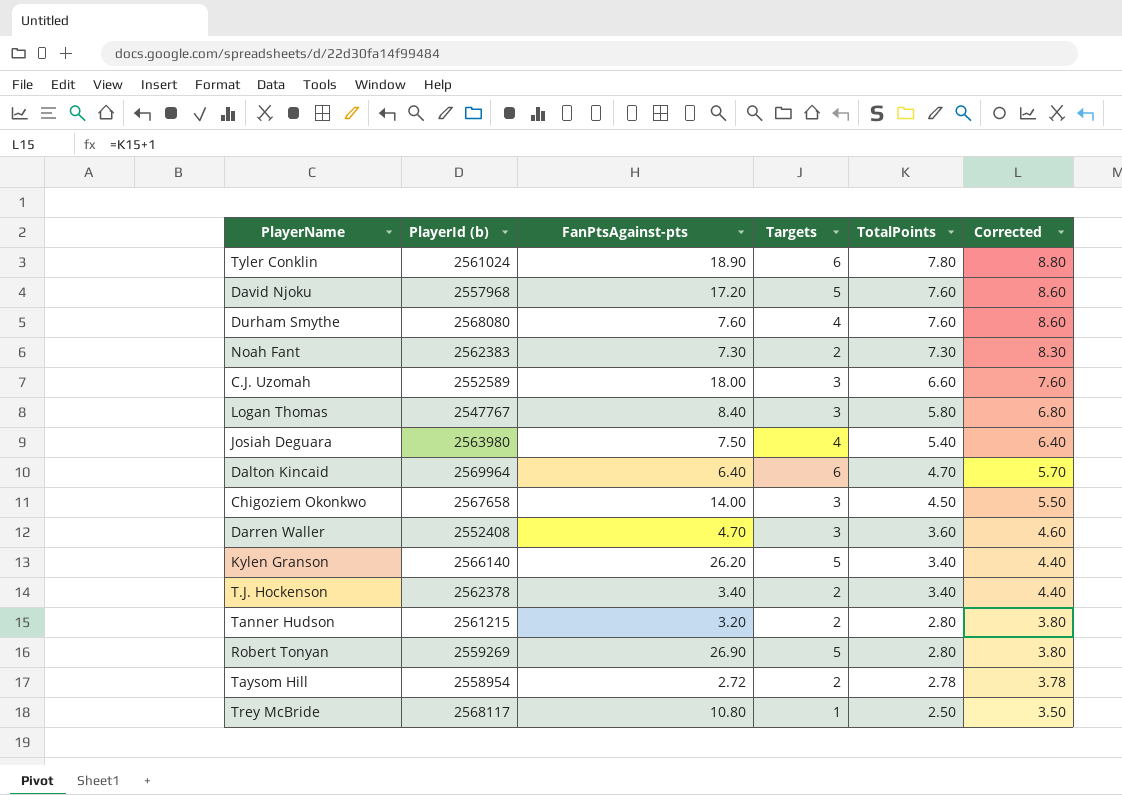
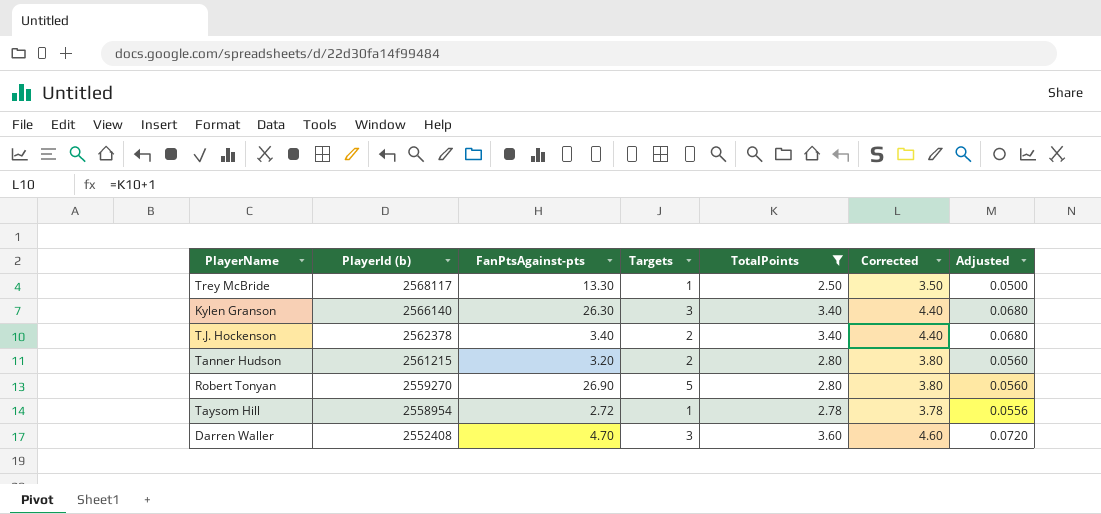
filter: none -> TotalPoints <= 3.60
row order: TotalPoints descending -> PlayerId (b) descending
column Adjusted | formula: none -> [TotalPoints] * 0.02
Trey McBride | FanPtsAgainst-pts: 10.80 -> 13.30
Kylen Granson | FanPtsAgainst-pts: 26.20 -> 26.30
Kylen Granson | Targets: 5 -> 3
Robert Tonyan | PlayerId (b): 2559269 -> 2559270
Taysom Hill | Targets: 2 -> 1

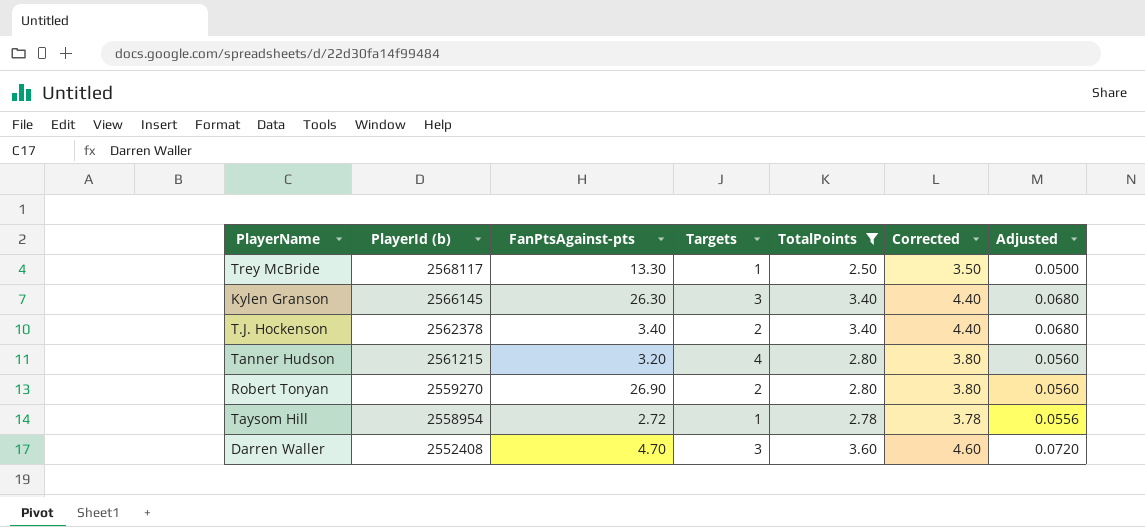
Kylen Granson | PlayerId (b): 2566140 -> 2566145
Tanner Hudson | Targets: 2 -> 4
Robert Tonyan | Targets: 5 -> 2

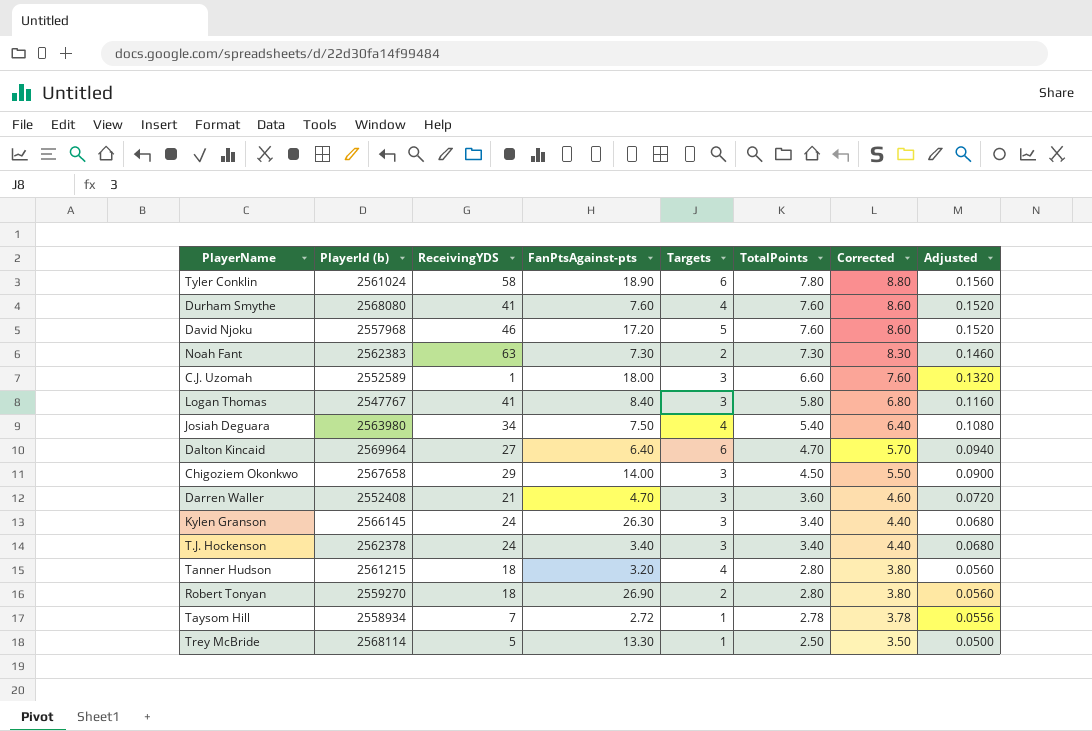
filter: TotalPoints <= 3.60 -> none
row order: PlayerId (b) descending -> TotalPoints descending
column ReceivingYDS | position: none -> 3
T.J. Hockenson | Targets: 2 -> 3
Taysom Hill | PlayerId (b): 2558954 -> 2558934
Trey McBride | PlayerId (b): 2568117 -> 2568114

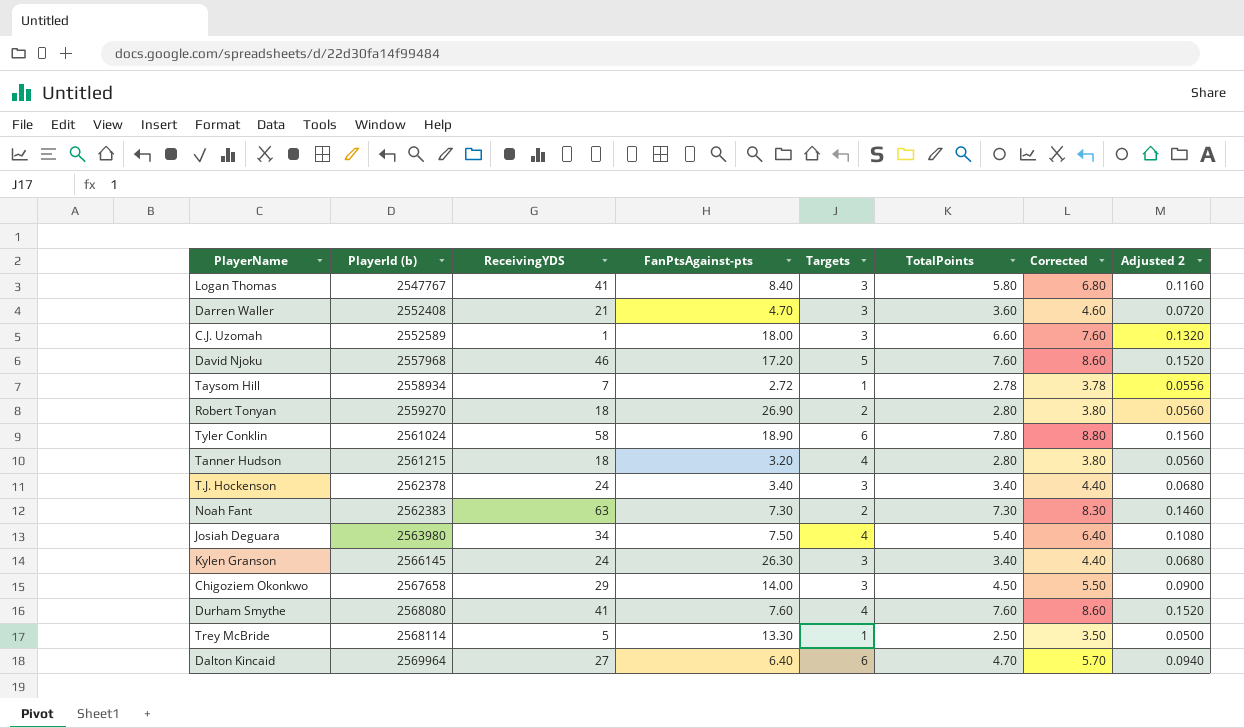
row order: TotalPoints descending -> PlayerId (b) ascending
column name: Adjusted -> Adjusted 2

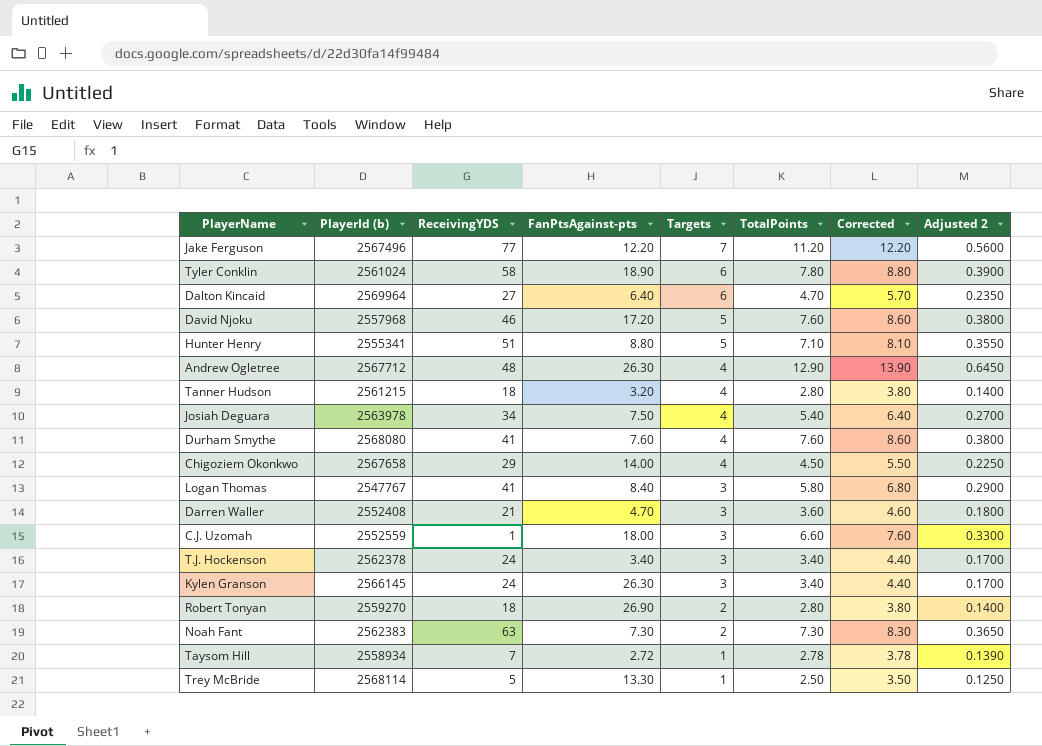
row order: PlayerId (b) ascending -> Targets descending
column Adjusted 2 | formula: [TotalPoints] * 0.02 -> [TotalPoints] * 0.05
row Jake Ferguson: none -> 2567496 | 77 | 12.20 | 7 | 11.20 | 12.20 | 0.5600
row Hunter Henry: none -> 2555341 | 51 | 8.80 | 5 | 7.10 | 8.10 | 0.3550
row Andrew Ogletree: none -> 2567712 | 48 | 26.30 | 4 | 12.90 | 13.90 | 0.6450
Josiah Deguara | PlayerId (b): 2563980 -> 2563978
Chigoziem Okonkwo | Targets: 3 -> 4
C.J. Uzomah | PlayerId (b): 2552589 -> 2552559

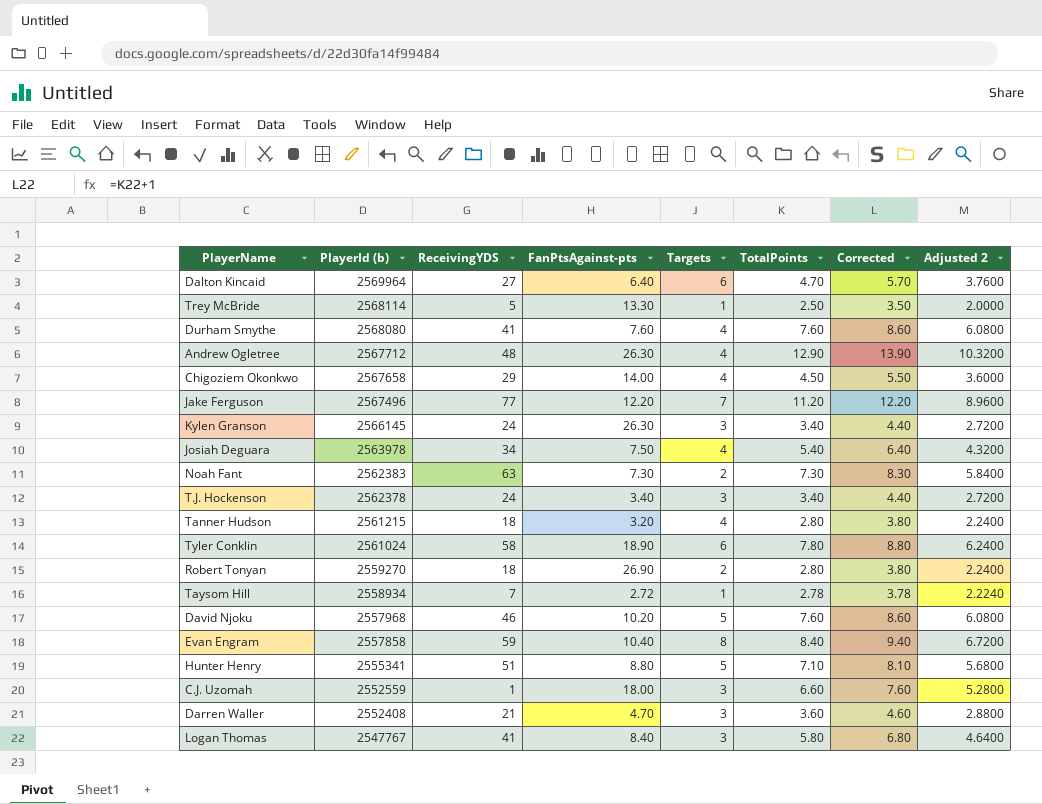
row order: Targets descending -> PlayerId (b) descending
column Adjusted 2 | formula: [TotalPoints] * 0.05 -> [TotalPoints] * 0.8
David Njoku | FanPtsAgainst-pts: 17.20 -> 10.20
row Evan Engram: none -> 2557858 | 59 | 10.40 | 8 | 8.40 | 9.40 | 6.7200

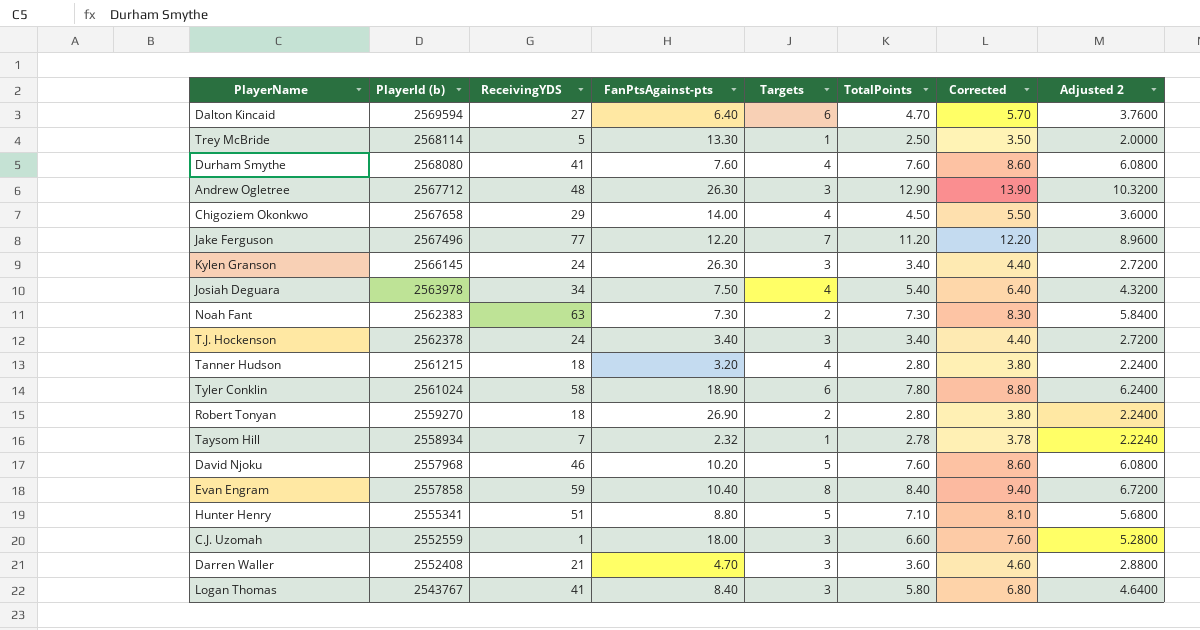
Dalton Kincaid | PlayerId (b): 2569964 -> 2569594
Andrew Ogletree | Targets: 4 -> 3
Taysom Hill | FanPtsAgainst-pts: 2.72 -> 2.32
Logan Thomas | PlayerId (b): 2547767 -> 2543767

